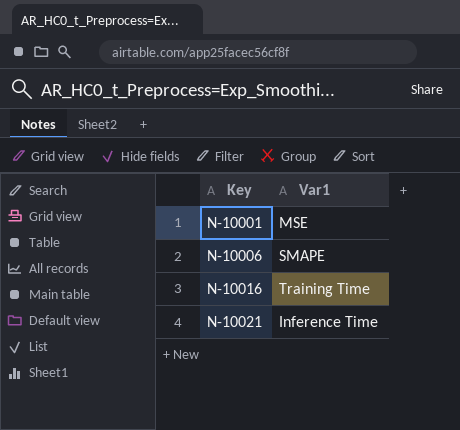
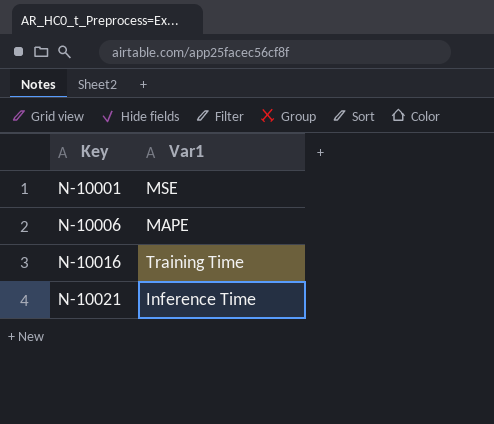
N-10006 | Var1: SMAPE -> MAPE

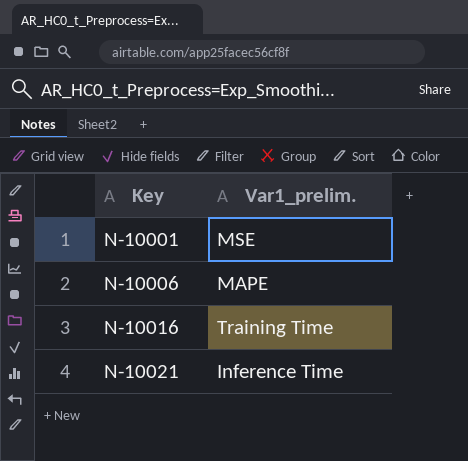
column name: Var1 -> Var1_prelim.

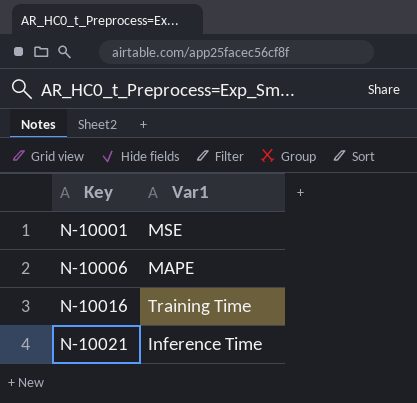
column name: Var1_prelim. -> Var1

